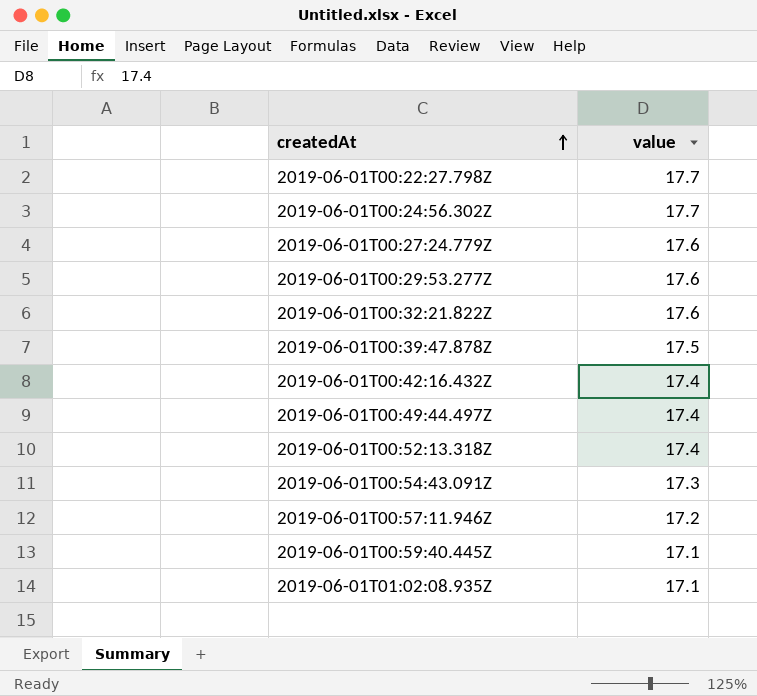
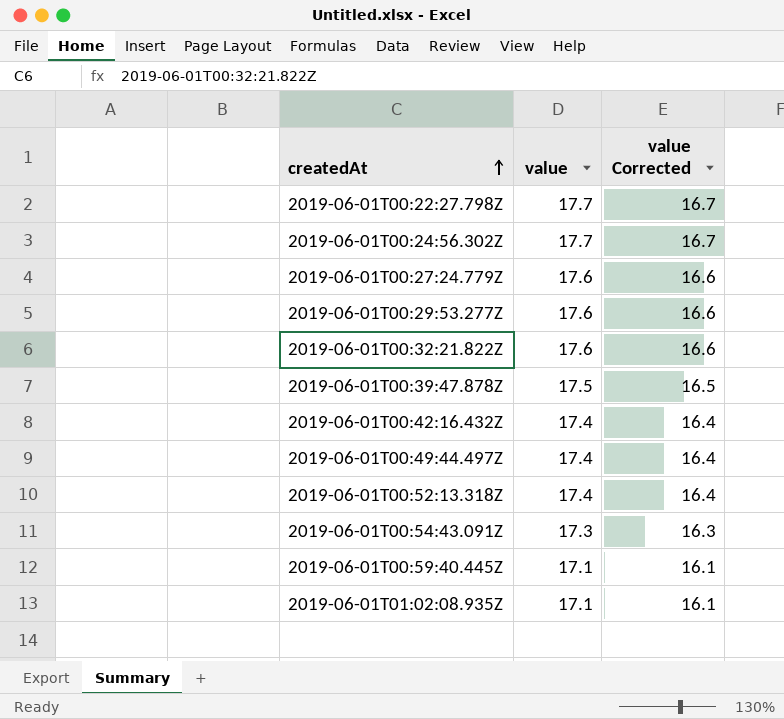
column value Corrected | formula: none -> [value] - 1
row 2019-06-01T00:57:11.946Z: 17.2 -> none

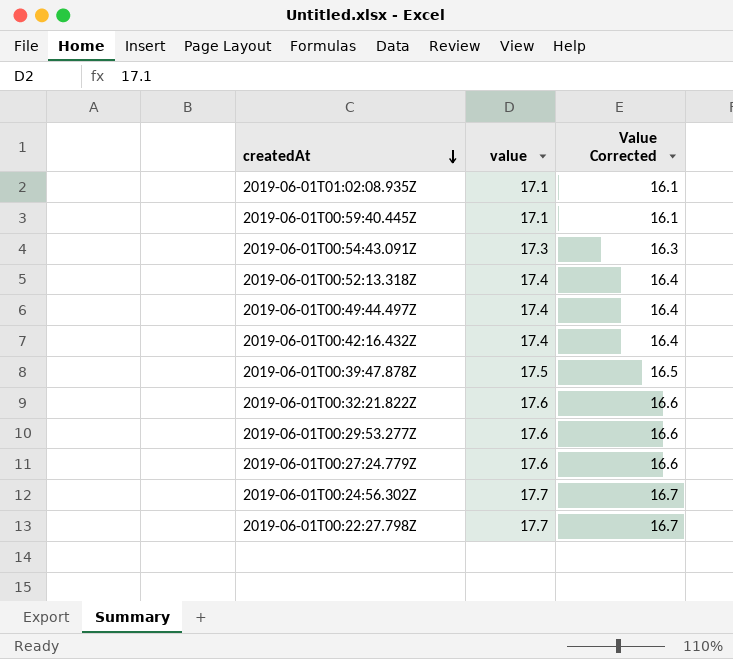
row order: createdAt ascending -> createdAt descending
column name: value Corrected -> Value Corrected

